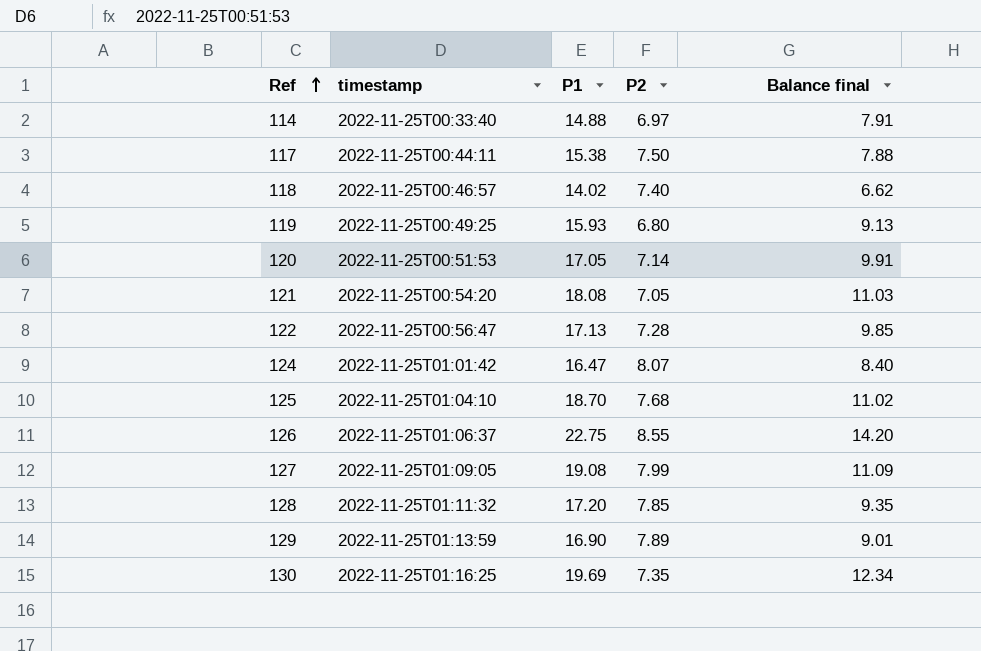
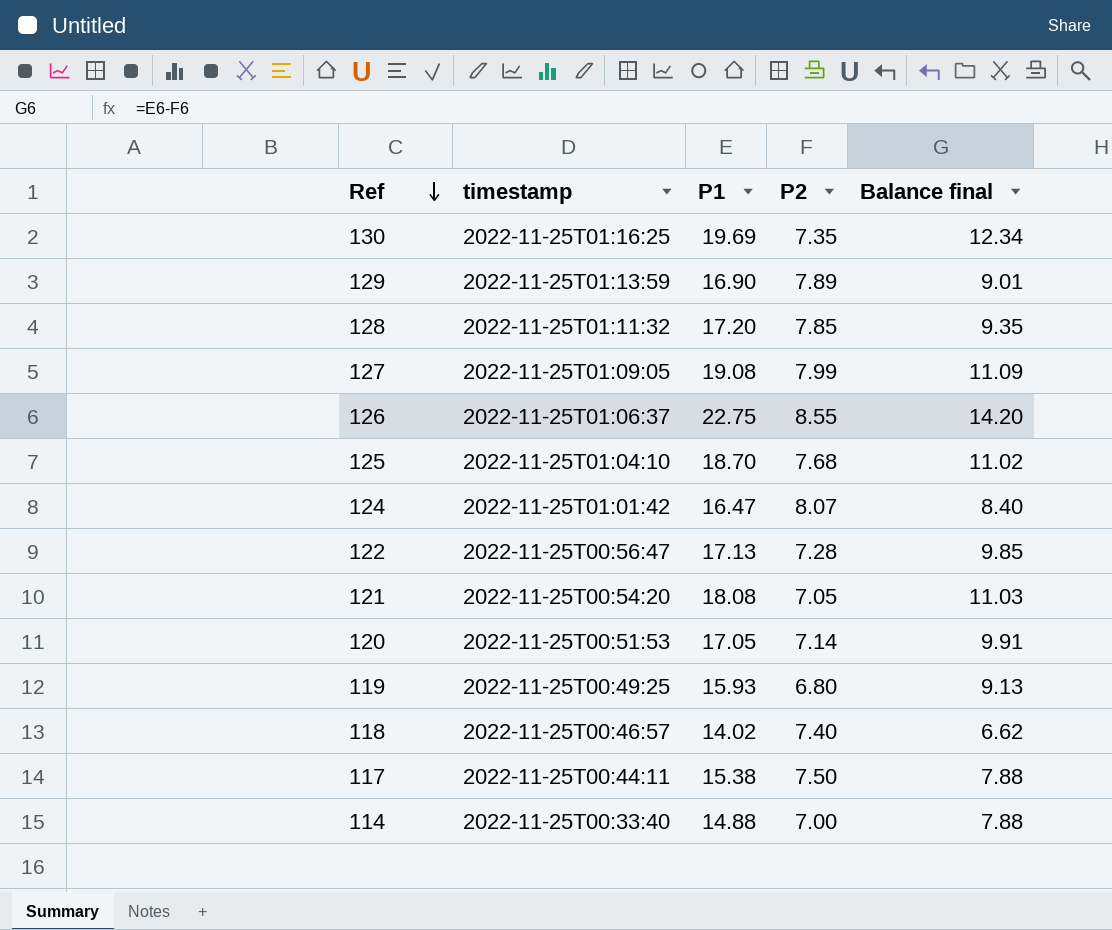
row order: Ref ascending -> Ref descending
114 | P2: 6.97 -> 7.00
114 | Balance final: 7.91 -> 7.88

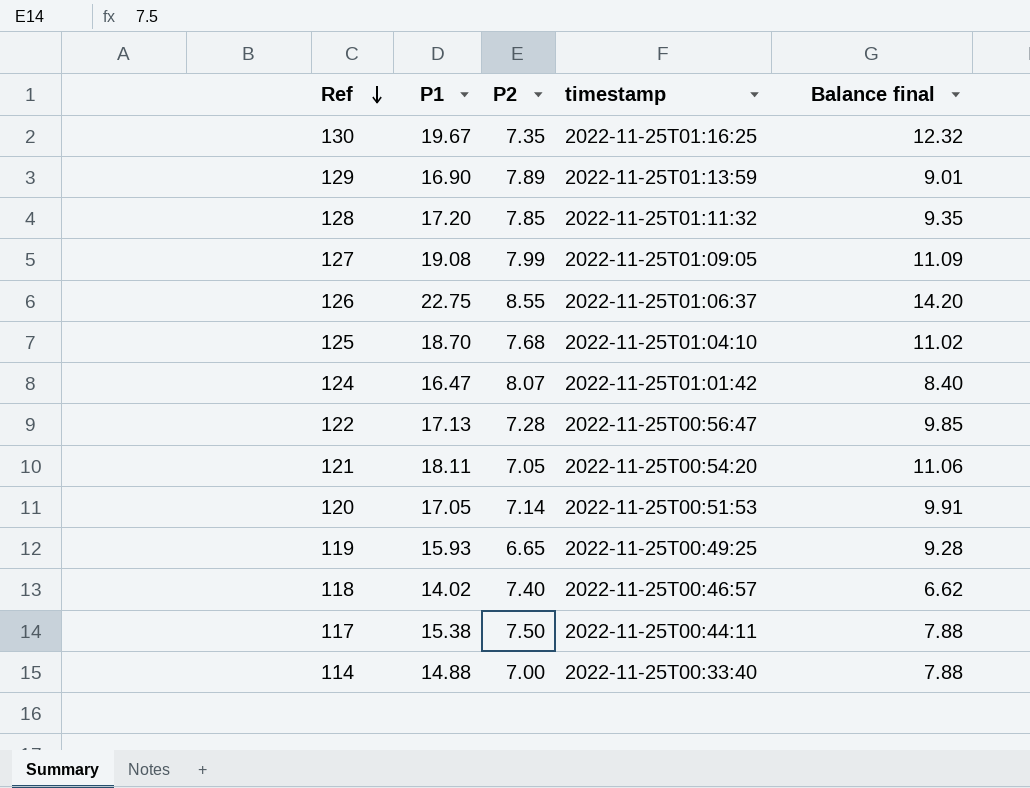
column timestamp | position: 2 -> 4
130 | P1: 19.69 -> 19.67
130 | Balance final: 12.34 -> 12.32
121 | P1: 18.08 -> 18.11
121 | Balance final: 11.03 -> 11.06
119 | P2: 6.80 -> 6.65
119 | Balance final: 9.13 -> 9.28

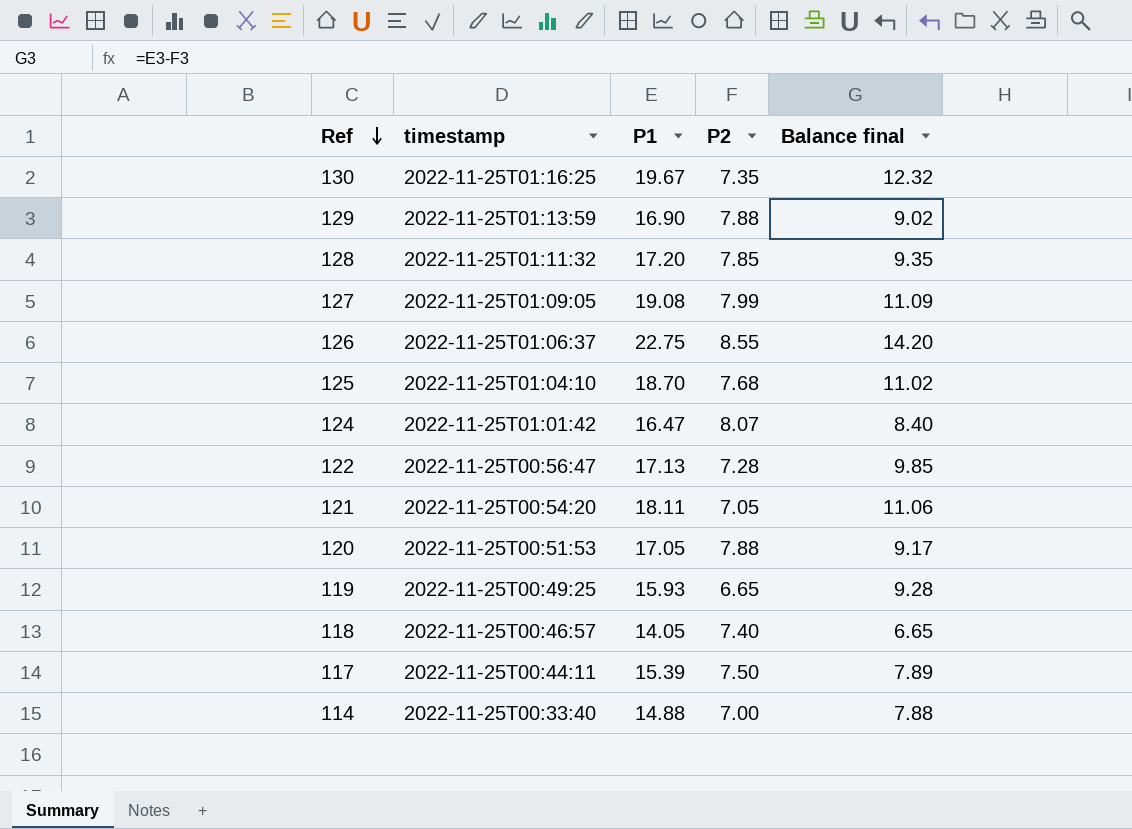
column timestamp | position: 4 -> 2
129 | P2: 7.89 -> 7.88
129 | Balance final: 9.01 -> 9.02
120 | P2: 7.14 -> 7.88
120 | Balance final: 9.91 -> 9.17
118 | P1: 14.02 -> 14.05
118 | Balance final: 6.62 -> 6.65
117 | P1: 15.38 -> 15.39
117 | Balance final: 7.88 -> 7.89

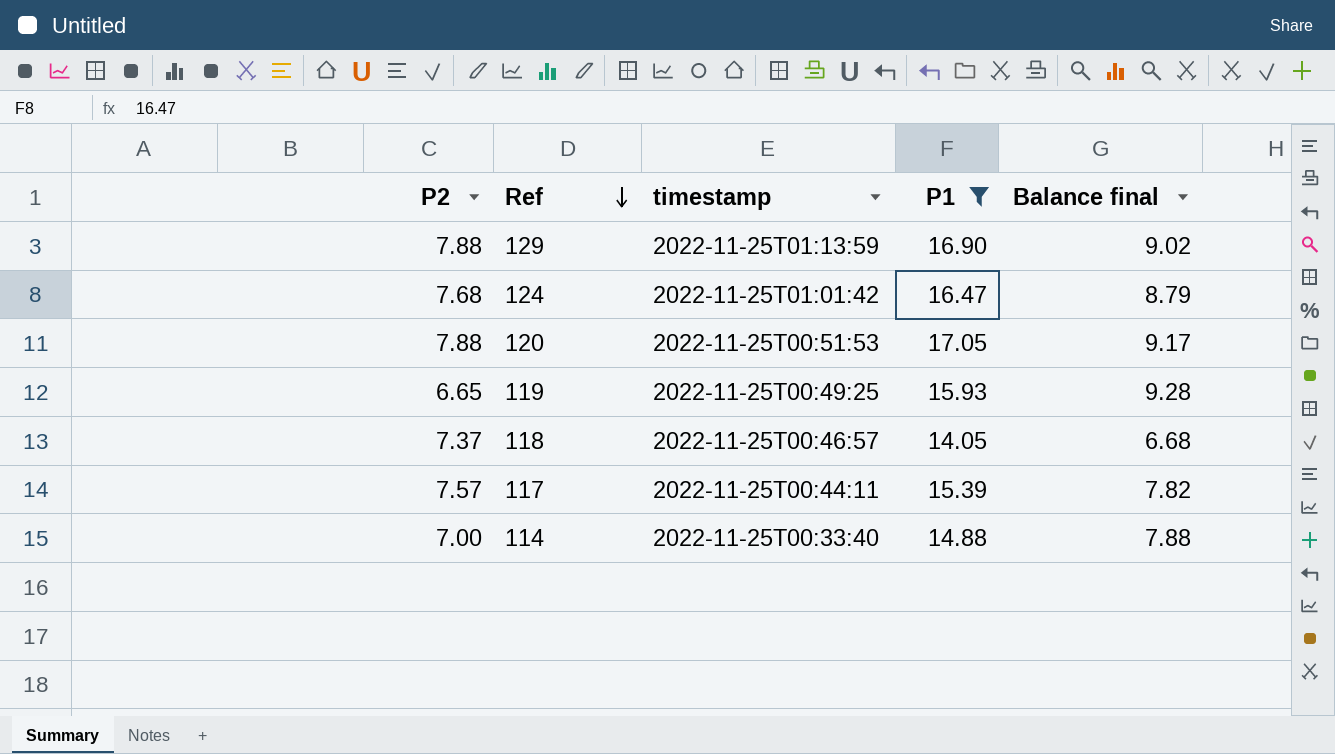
filter: none -> P1 <= 17.05
column P2 | position: 4 -> 1
124 | P2: 8.07 -> 7.68
124 | Balance final: 8.40 -> 8.79
118 | P2: 7.40 -> 7.37
118 | Balance final: 6.65 -> 6.68
117 | P2: 7.50 -> 7.57
117 | Balance final: 7.89 -> 7.82

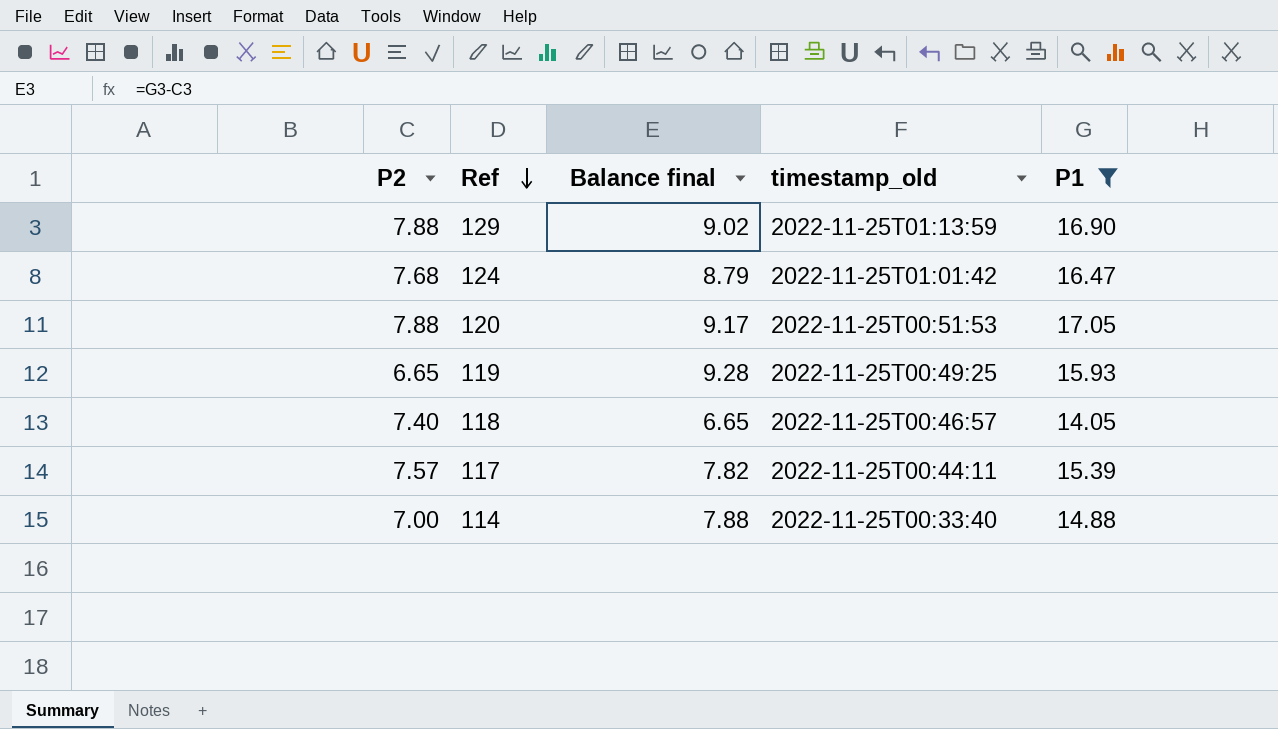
column Balance final | position: 5 -> 3
column name: timestamp -> timestamp_old
118 | P2: 7.37 -> 7.40
118 | Balance final: 6.68 -> 6.65

